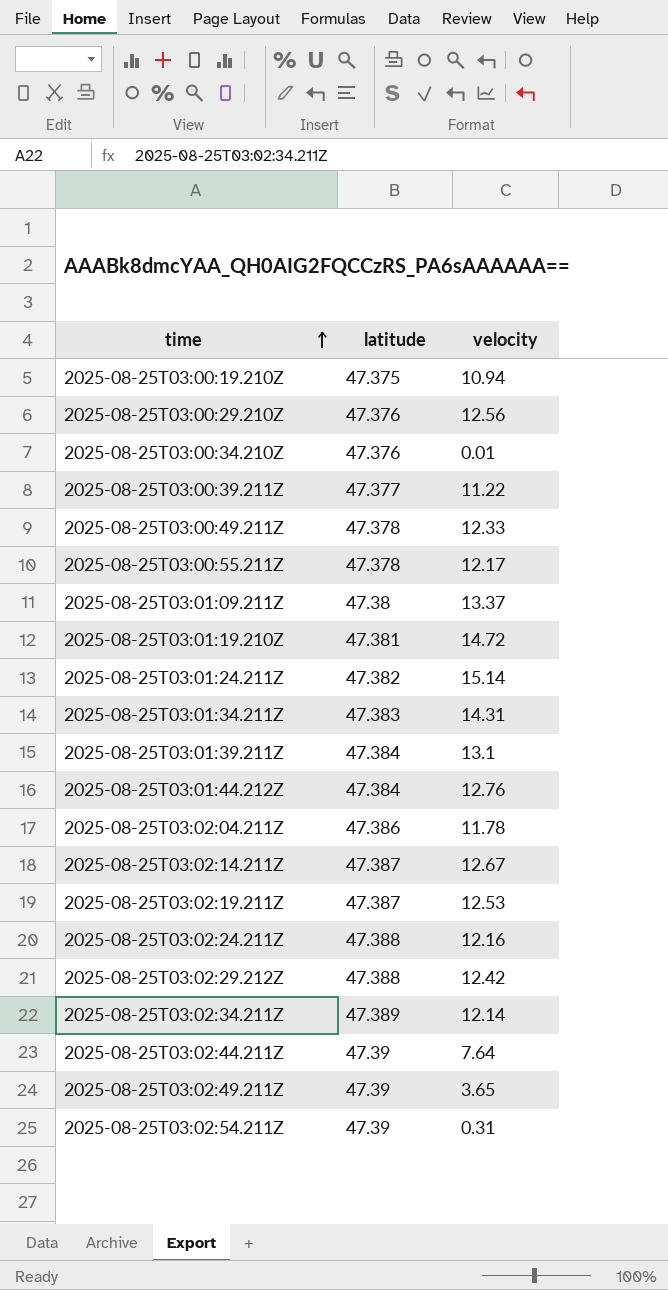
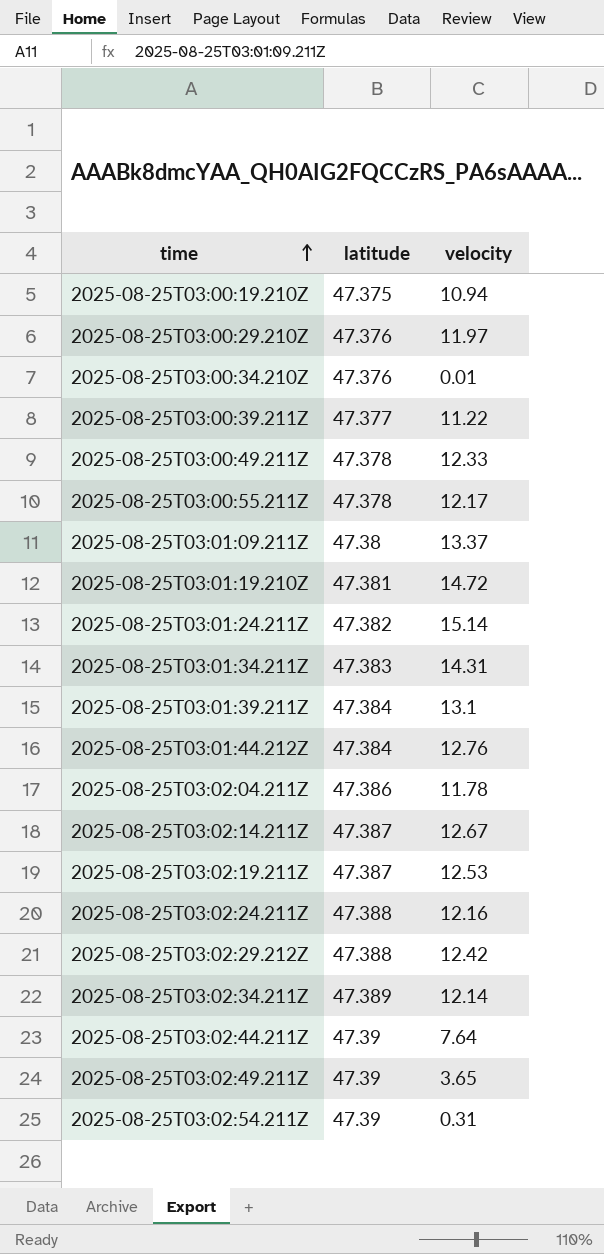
2025-08-25T03:00:29.210Z | velocity: 12.56 -> 11.97

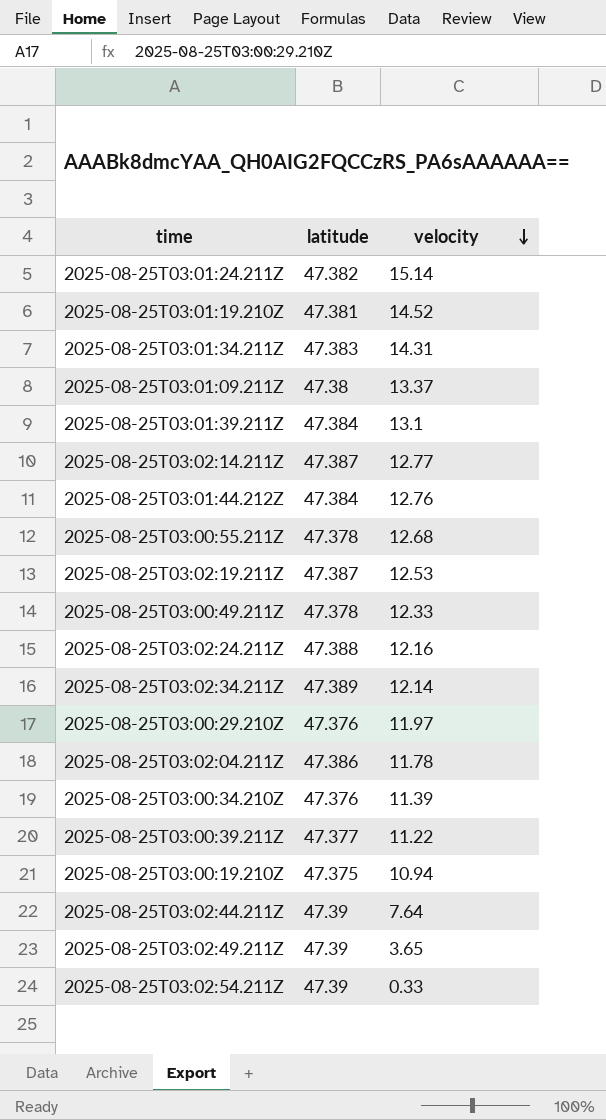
row order: time ascending -> velocity descending
row 2025-08-25T03:02:29.212Z: 47.388 | 12.42 -> none
2025-08-25T03:01:19.210Z | velocity: 14.72 -> 14.52
2025-08-25T03:02:14.211Z | velocity: 12.67 -> 12.77
2025-08-25T03:00:55.211Z | velocity: 12.17 -> 12.68
2025-08-25T03:00:34.210Z | velocity: 0.01 -> 11.39
2025-08-25T03:02:54.211Z | velocity: 0.31 -> 0.33

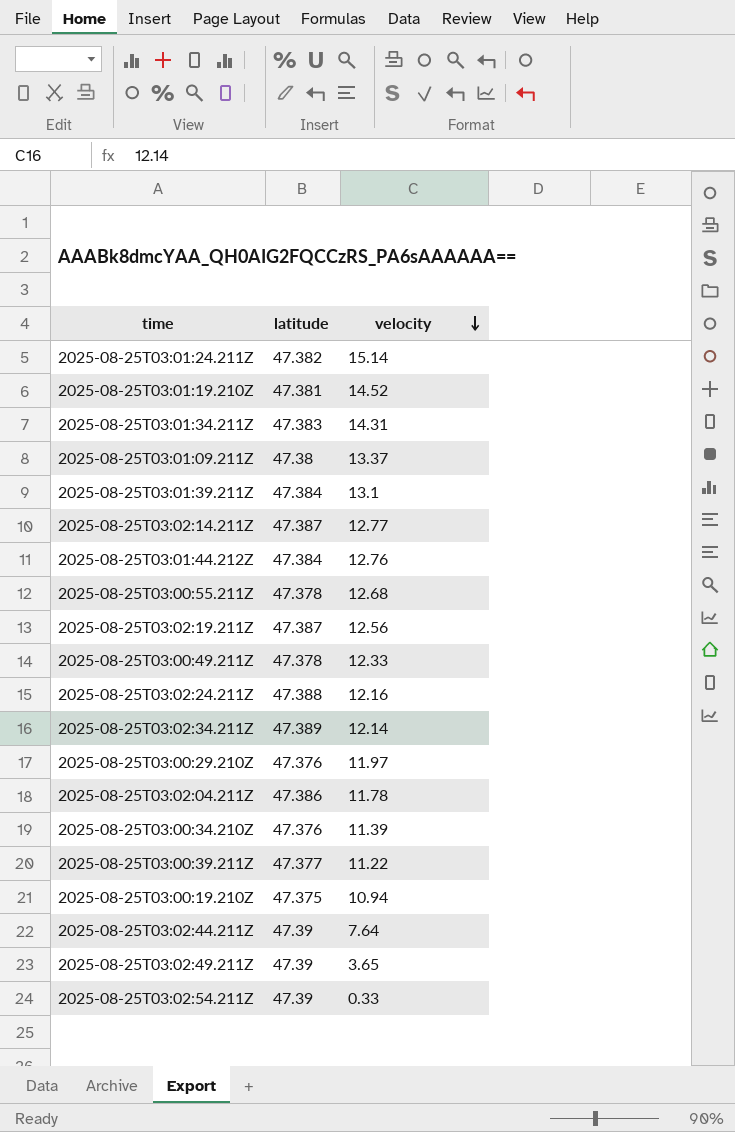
2025-08-25T03:02:19.211Z | velocity: 12.53 -> 12.56

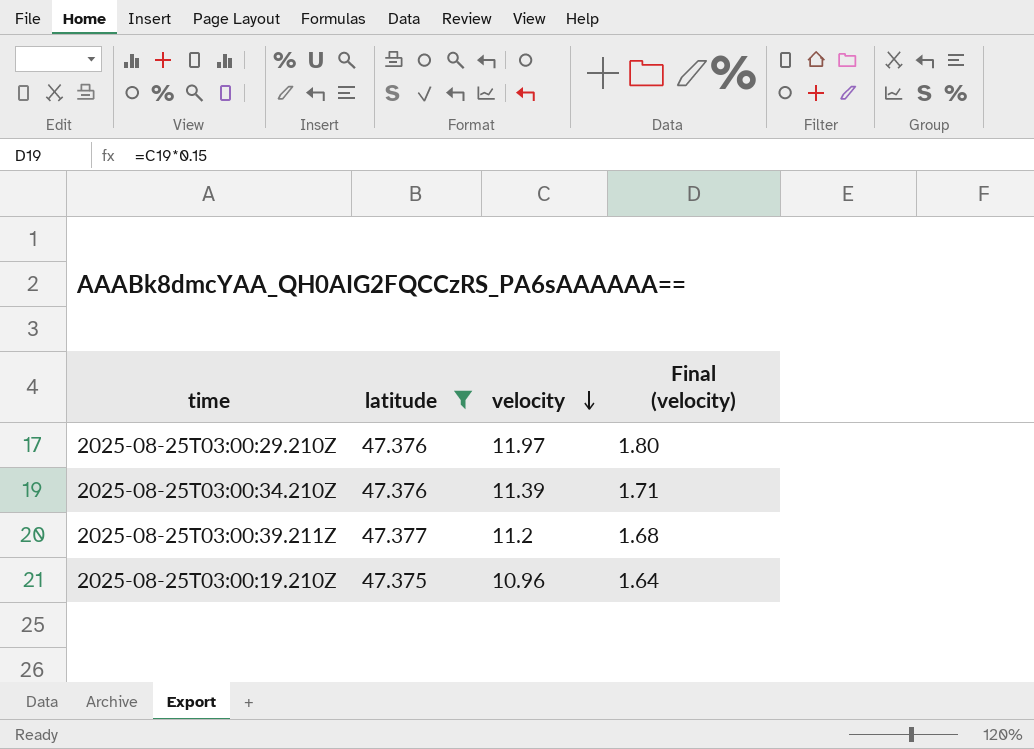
filter: none -> latitude <= 47.377
column Final (velocity) | formula: none -> [velocity] * 0.15
2025-08-25T03:00:39.211Z | velocity: 11.22 -> 11.2
2025-08-25T03:00:19.210Z | velocity: 10.94 -> 10.96

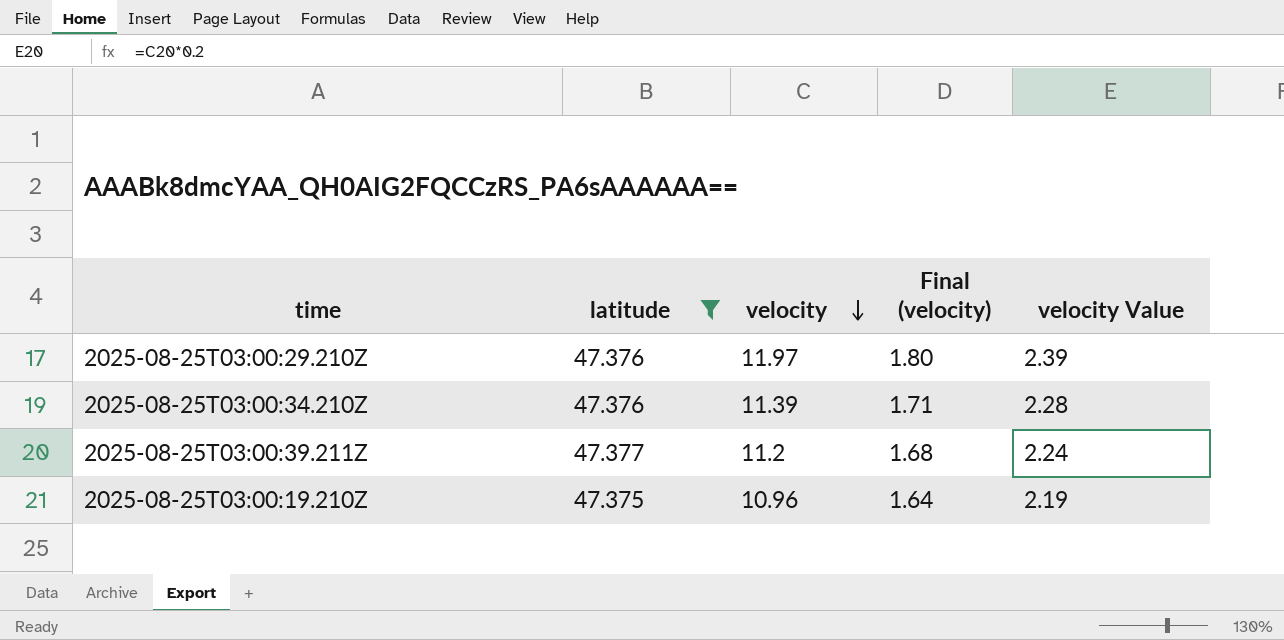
column velocity Value | formula: none -> [velocity] * 0.2

